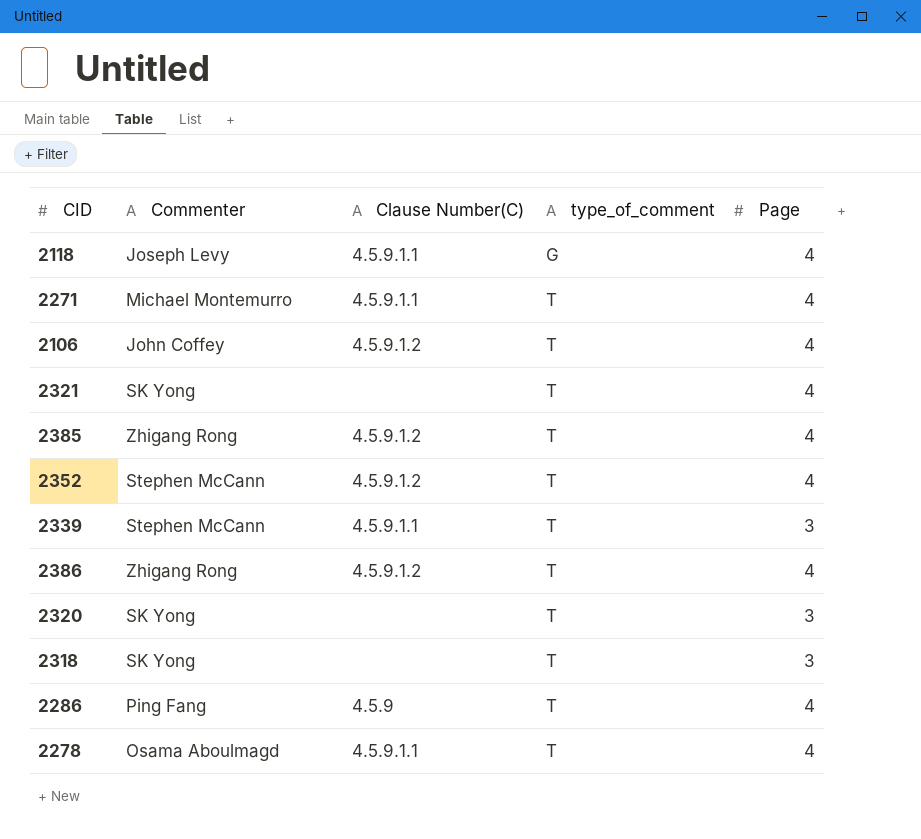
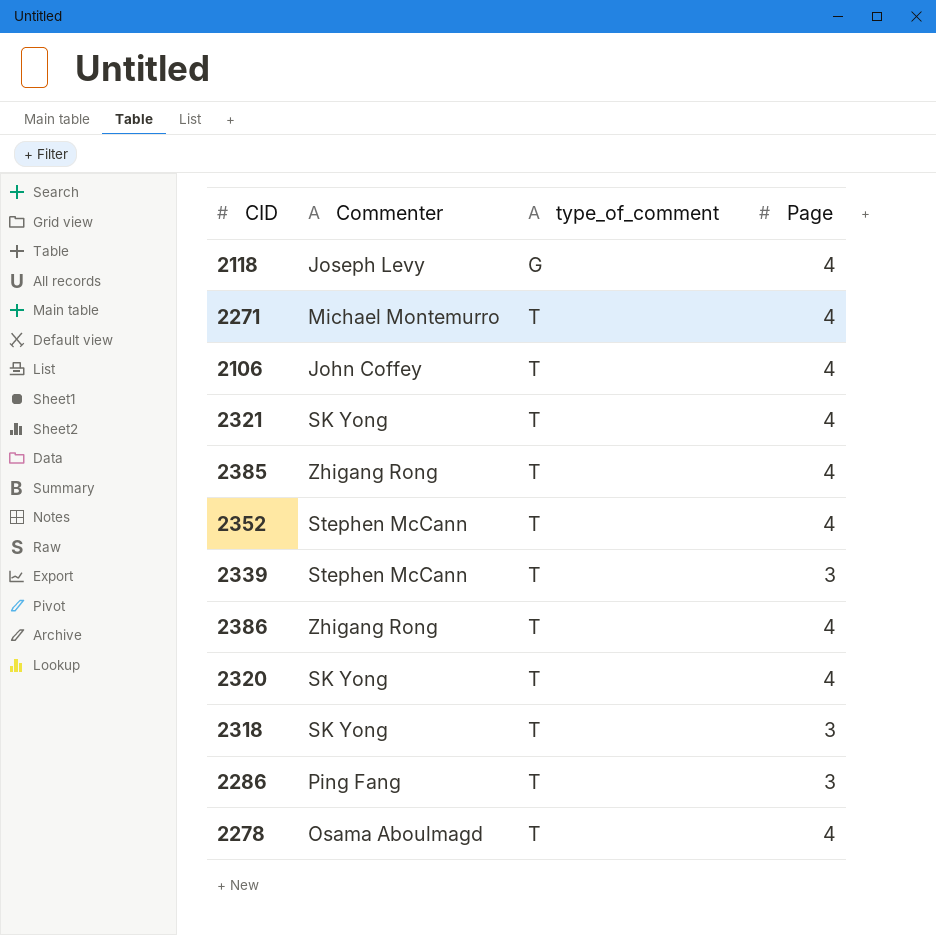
column Clause Number(C) | position: 3 -> none
2320 | Page: 3 -> 4
2286 | Page: 4 -> 3

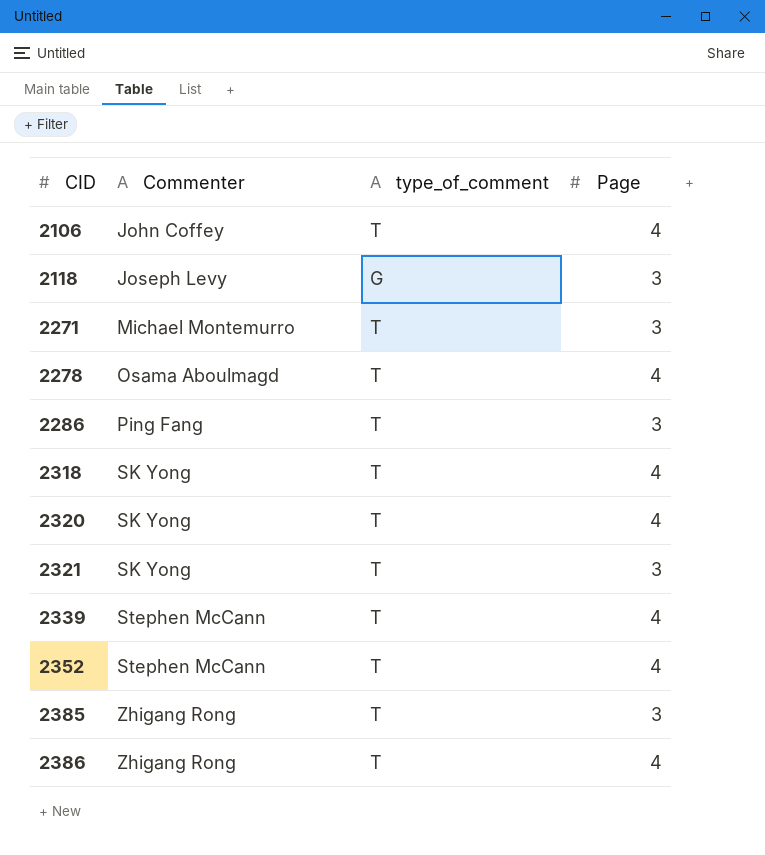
row order: type_of_comment ascending -> CID ascending
2118 | Page: 4 -> 3
2271 | Page: 4 -> 3
2318 | Page: 3 -> 4
2321 | Page: 4 -> 3
2339 | Page: 3 -> 4
2385 | Page: 4 -> 3

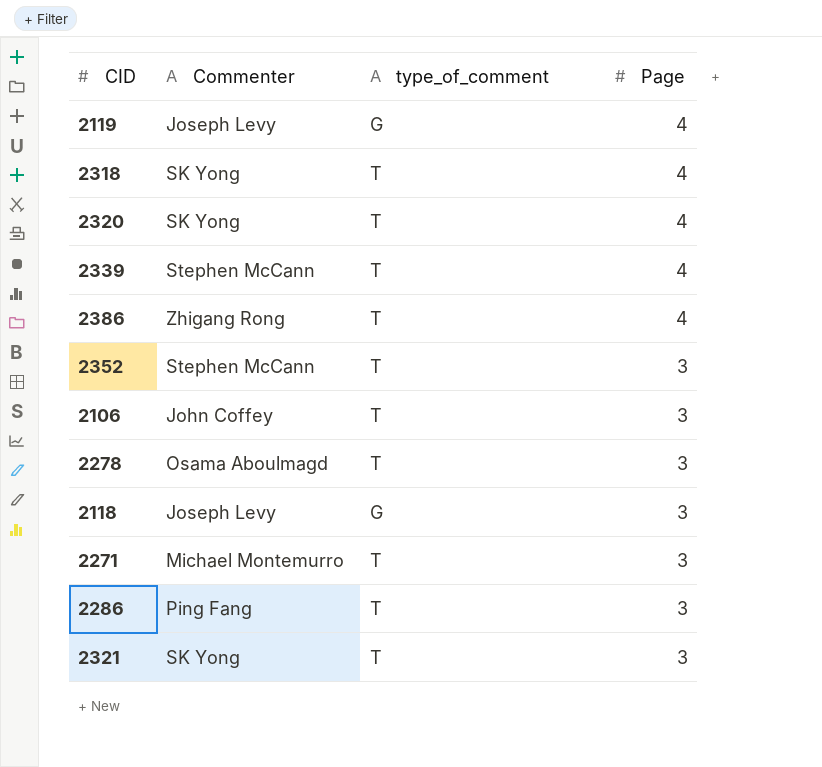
row order: CID ascending -> Page descending
row 2385: Zhigang Rong | T | 3 -> none
row 2119: none -> Joseph Levy | G | 4
2352 | Page: 4 -> 3
2106 | Page: 4 -> 3
2278 | Page: 4 -> 3

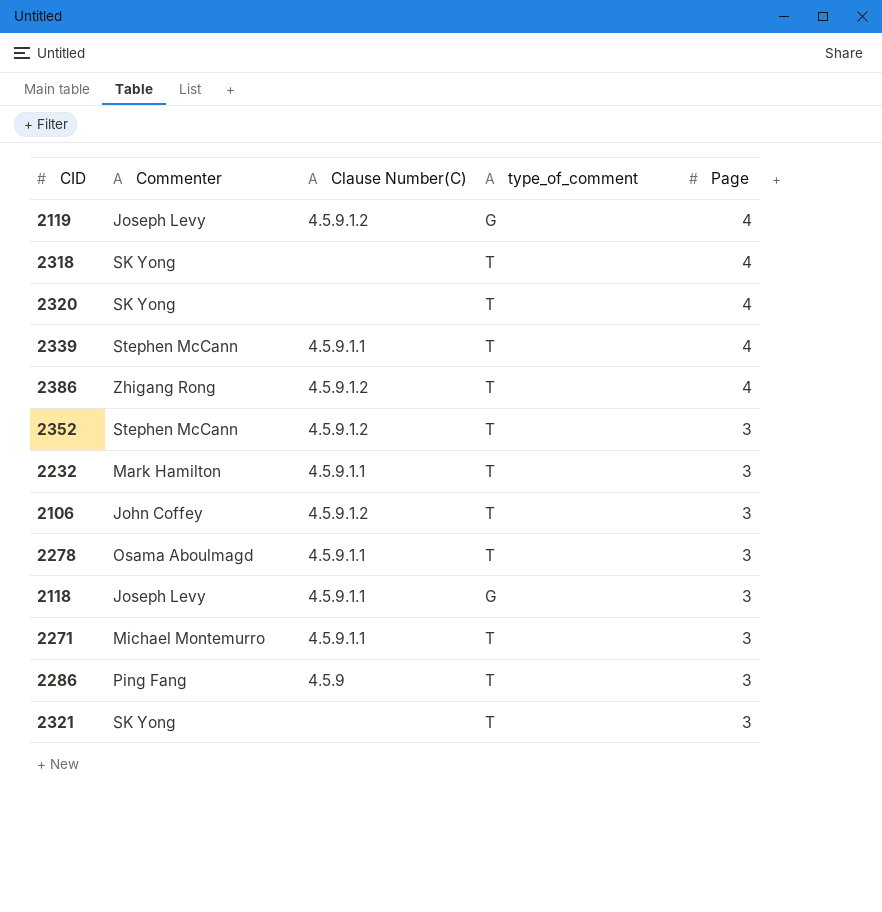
column Clause Number(C) | position: none -> 3
row 2232: none -> Mark Hamilton | 4.5.9.1.1 | T | 3

